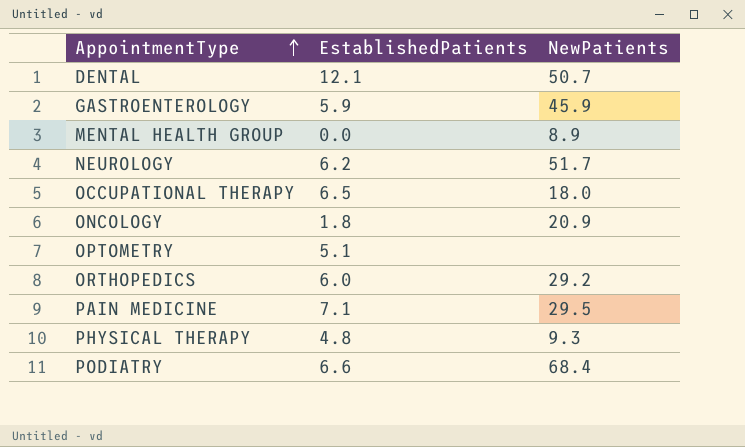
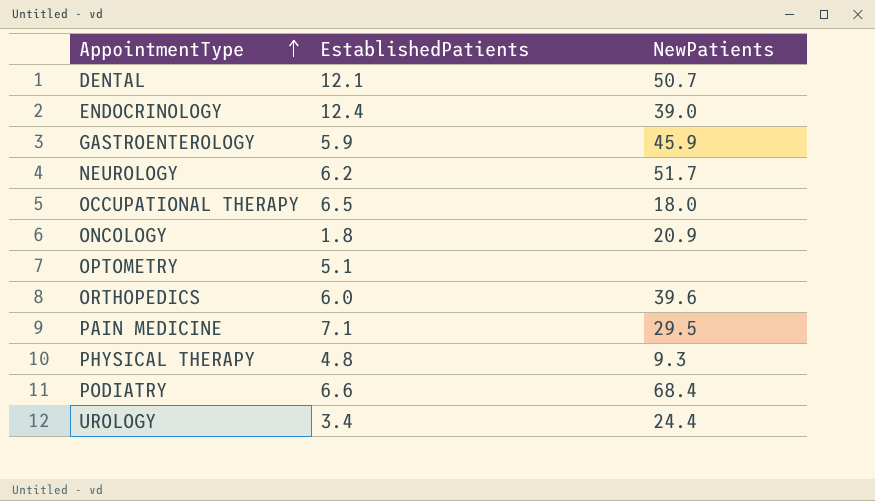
row MENTAL HEALTH GROUP: 0.0 | 8.9 -> none
row ENDOCRINOLOGY: none -> 12.4 | 39.0
ORTHOPEDICS | NewPatients: 29.2 -> 39.6
row UROLOGY: none -> 3.4 | 24.4

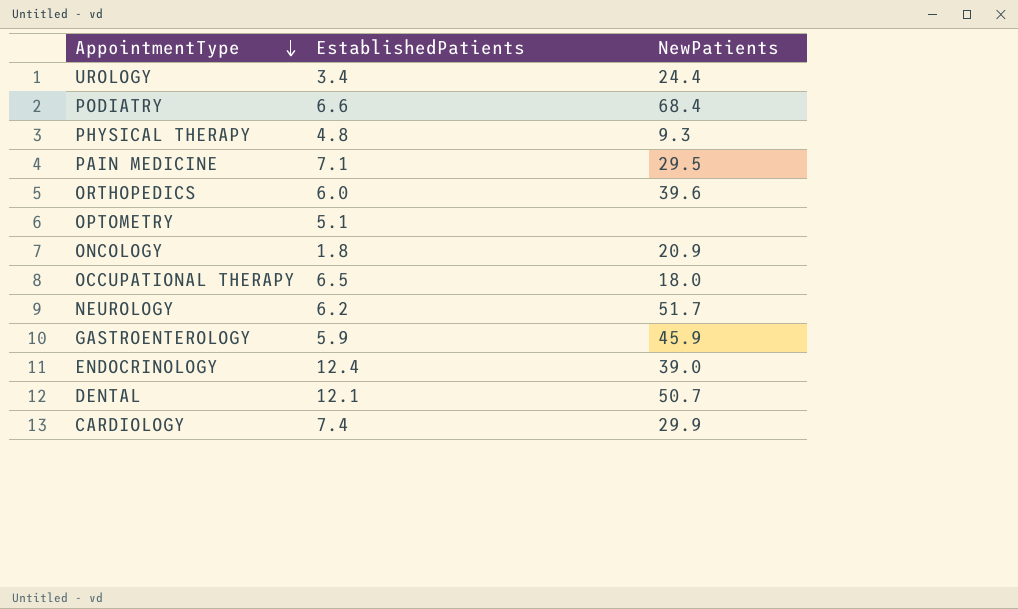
row order: AppointmentType ascending -> AppointmentType descending
row CARDIOLOGY: none -> 7.4 | 29.9

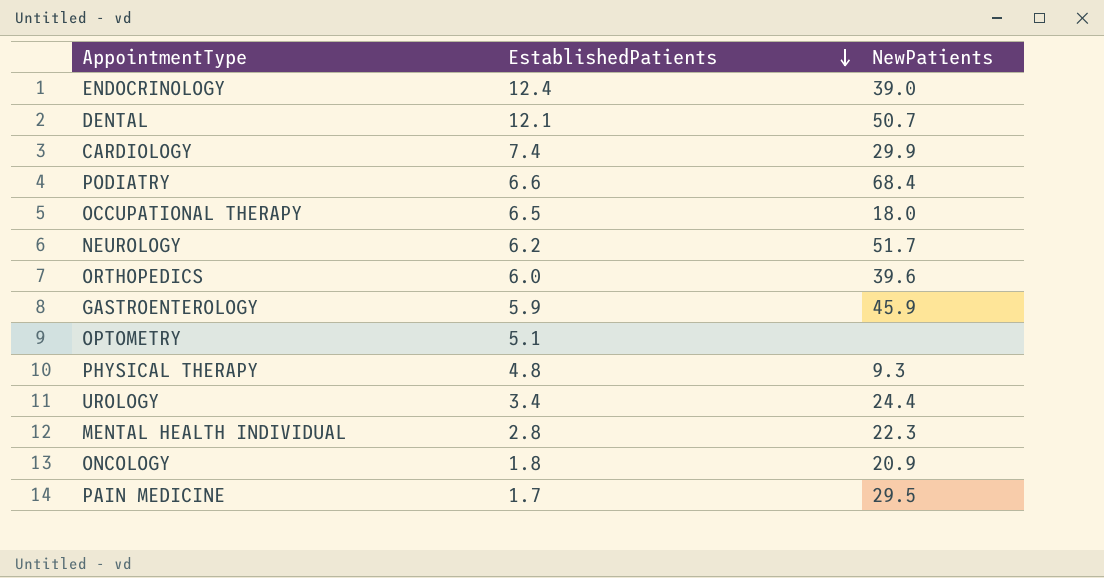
row order: AppointmentType descending -> EstablishedPatients descending
row MENTAL HEALTH INDIVIDUAL: none -> 2.8 | 22.3
PAIN MEDICINE | EstablishedPatients: 7.1 -> 1.7

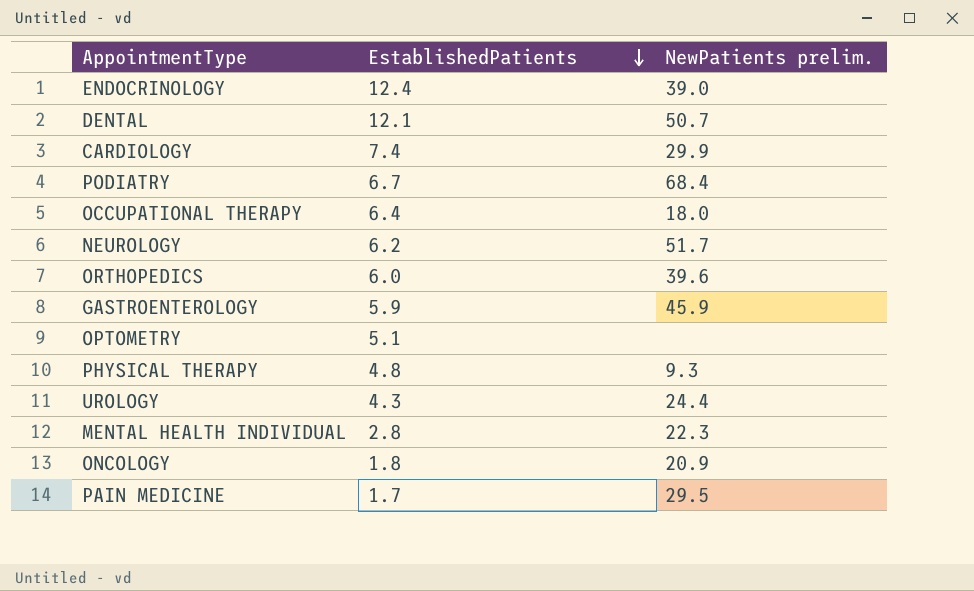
column name: NewPatients -> NewPatients prelim.
PODIATRY | EstablishedPatients: 6.6 -> 6.7
OCCUPATIONAL THERAPY | EstablishedPatients: 6.5 -> 6.4
UROLOGY | EstablishedPatients: 3.4 -> 4.3

